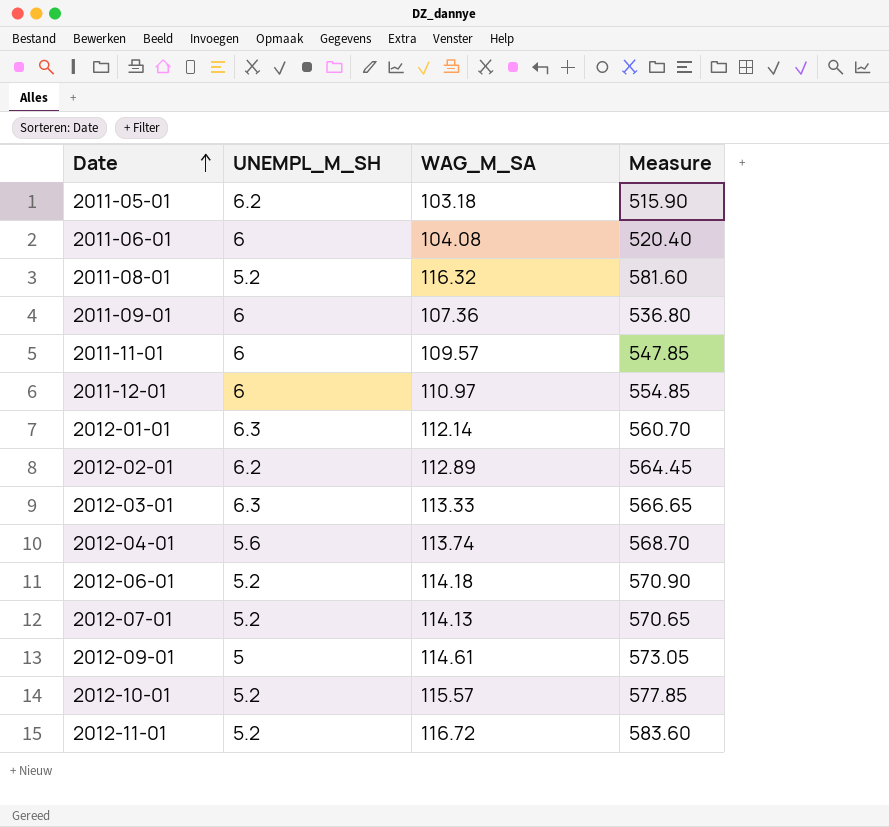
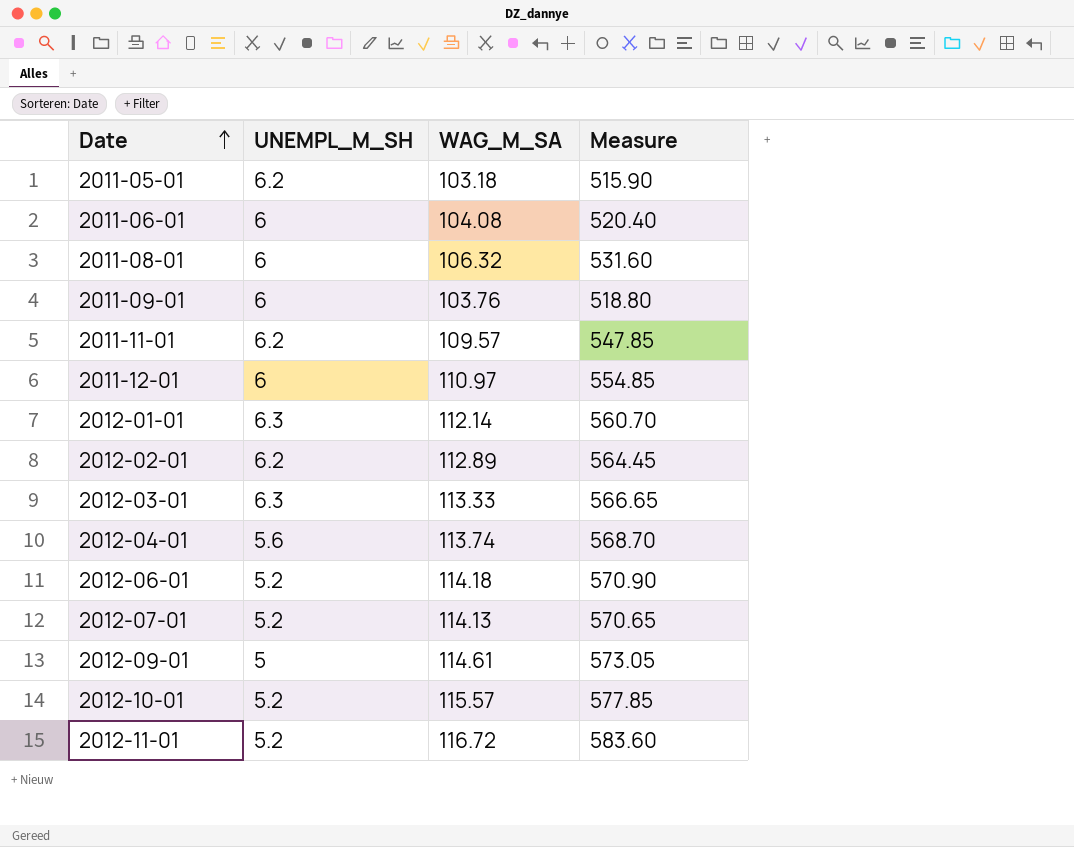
2011-08-01 | UNEMPL_M_SH: 5.2 -> 6
2011-08-01 | WAG_M_SA: 116.32 -> 106.32
2011-08-01 | Measure: 581.60 -> 531.60
2011-09-01 | WAG_M_SA: 107.36 -> 103.76
2011-09-01 | Measure: 536.80 -> 518.80
2011-11-01 | UNEMPL_M_SH: 6 -> 6.2

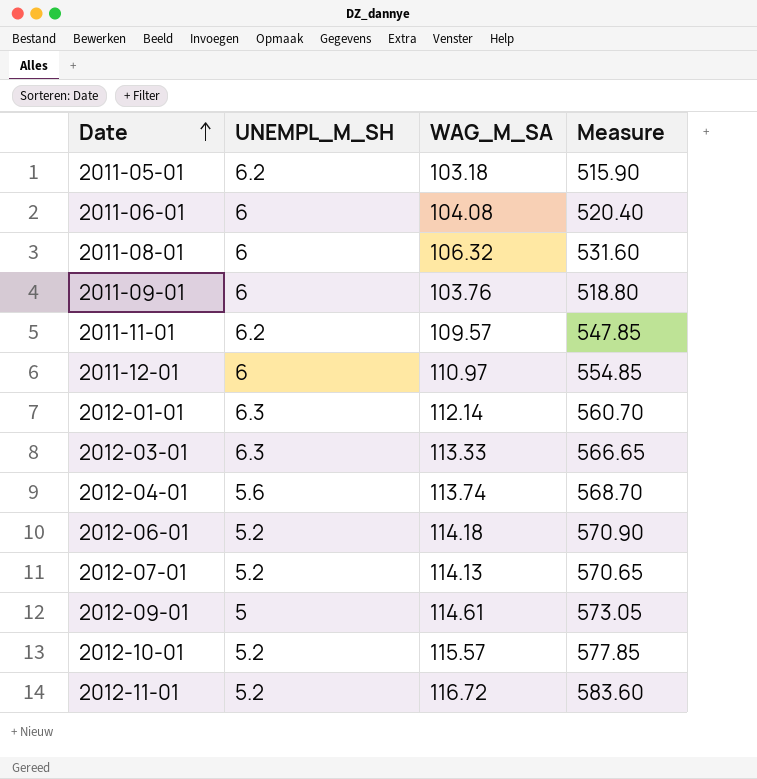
row 2012-02-01: 6.2 | 112.89 | 564.45 -> none

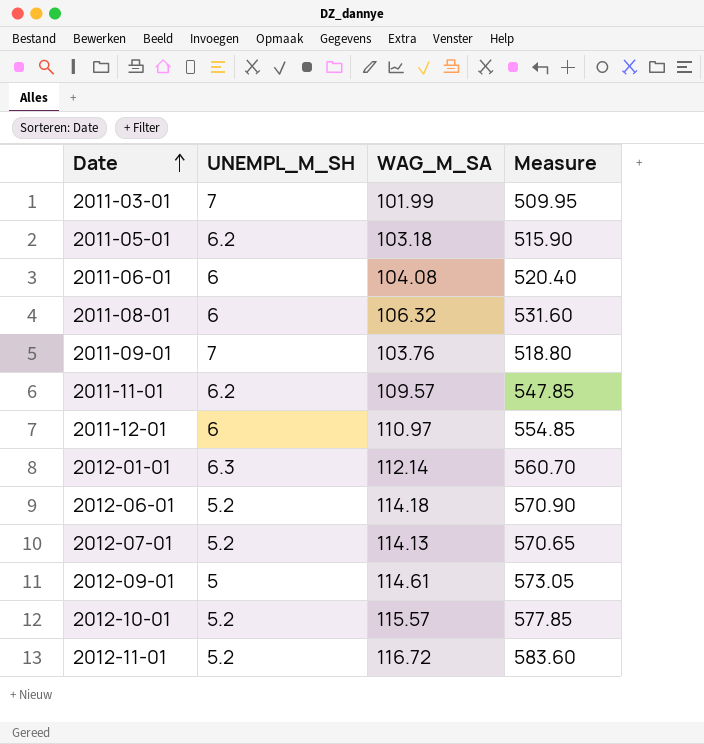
row 2012-03-01: 6.3 | 113.33 | 566.65 -> none
row 2012-04-01: 5.6 | 113.74 | 568.70 -> none
row 2011-03-01: none -> 7 | 101.99 | 509.95
2011-09-01 | UNEMPL_M_SH: 6 -> 7

